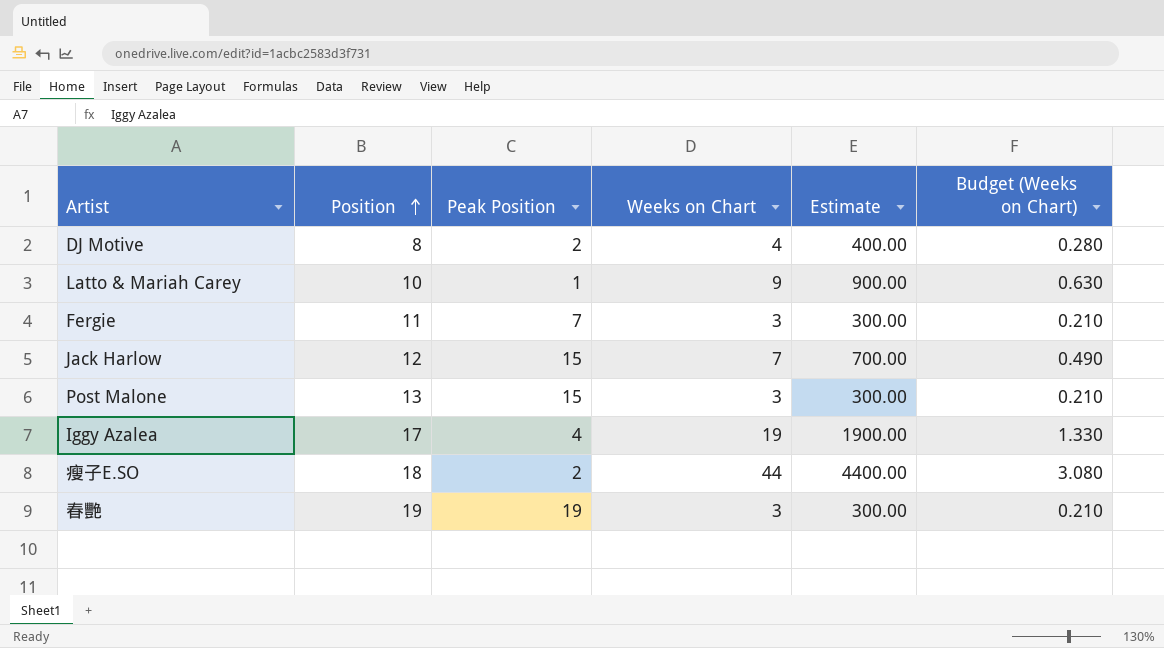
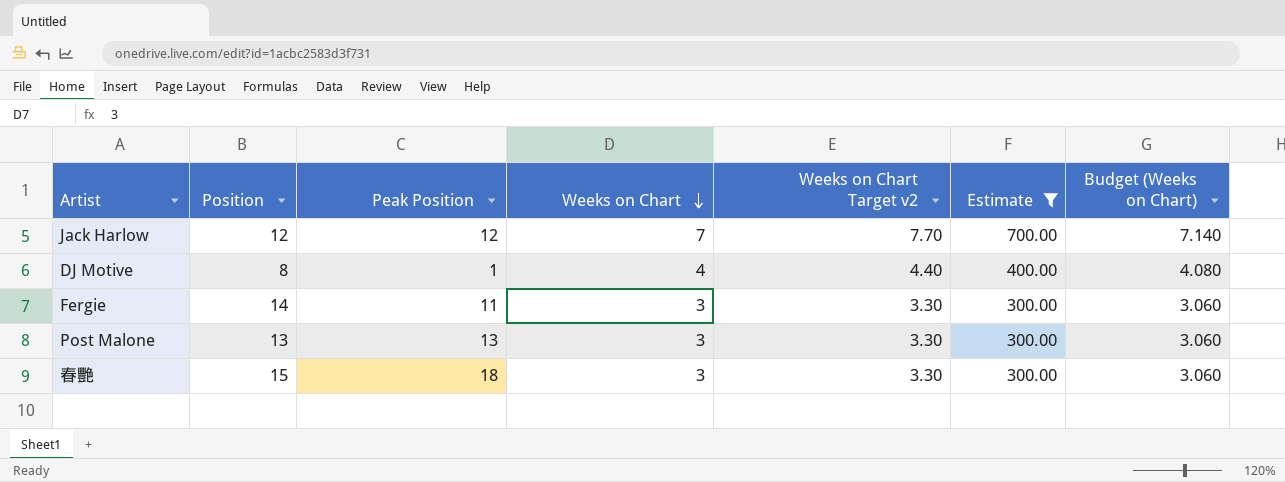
filter: none -> Estimate <= 700.00
row order: Position ascending -> Weeks on Chart descending
column Weeks on Chart Target v2 | formula: none -> [Weeks on Chart] * 1.1
column Budget (Weeks on Chart) | formula: [Weeks on Chart] * 0.07 -> [Weeks on Chart] * 1.02
Jack Harlow | Peak Position: 15 -> 12
DJ Motive | Peak Position: 2 -> 1
Fergie | Position: 11 -> 14
Fergie | Peak Position: 7 -> 11
Post Malone | Peak Position: 15 -> 13
春艷 | Position: 19 -> 15
春艷 | Peak Position: 19 -> 18

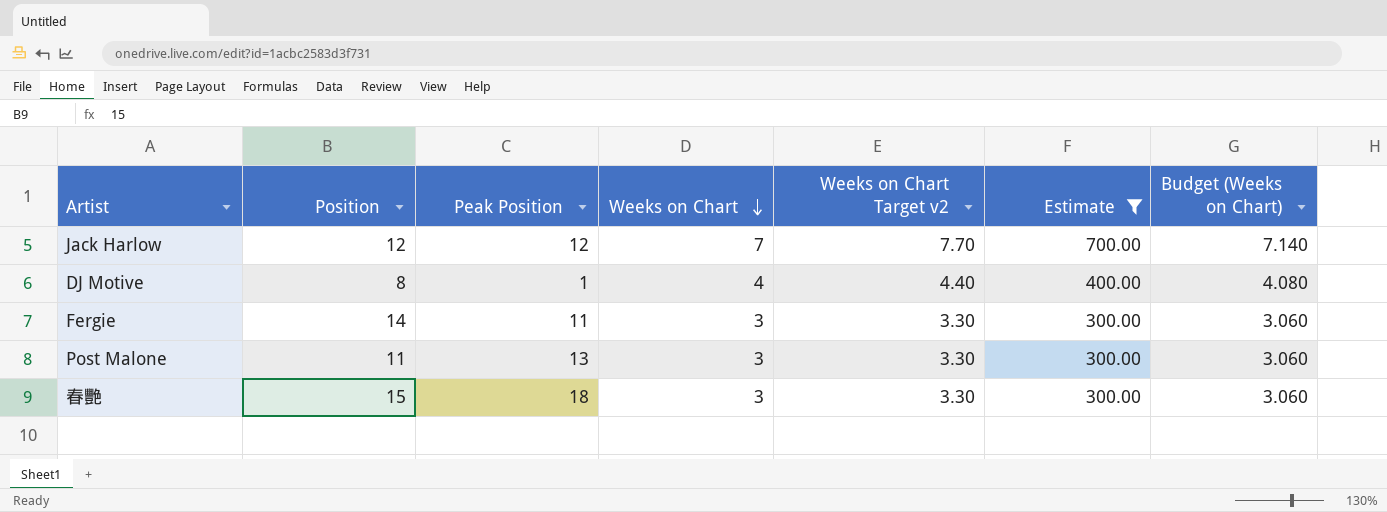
Post Malone | Position: 13 -> 11

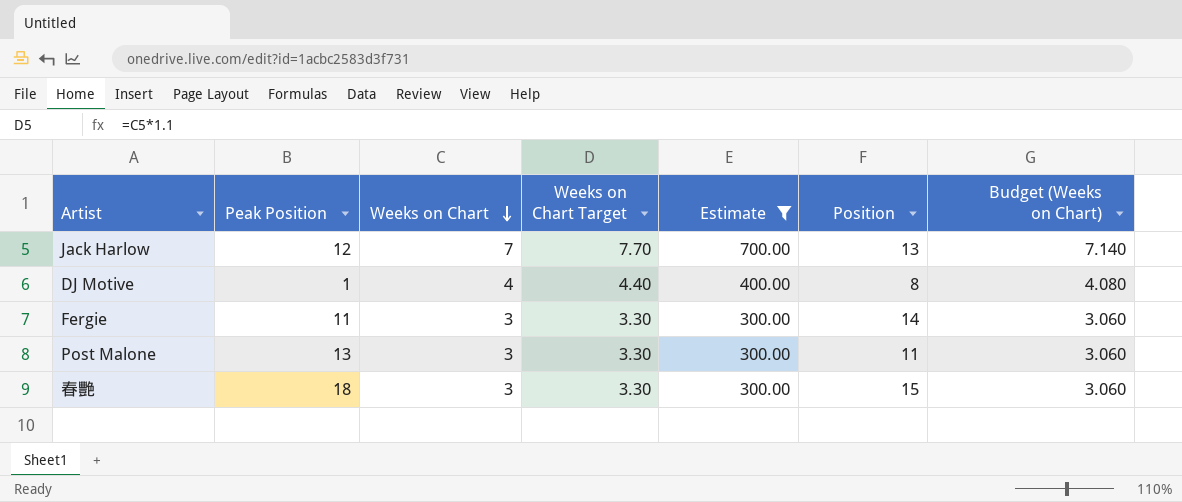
column name: Weeks on Chart Target v2 -> Weeks on Chart Target
column Position | position: 2 -> 6
Jack Harlow | Position: 12 -> 13

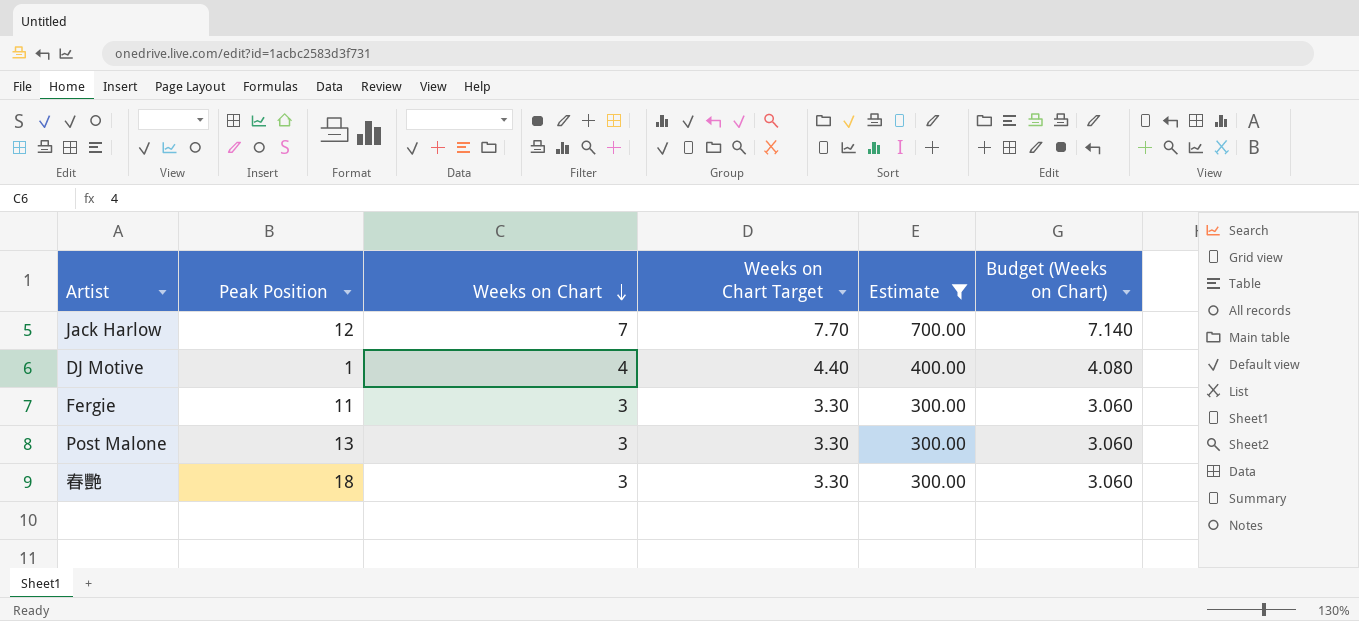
column Position | position: 6 -> none

